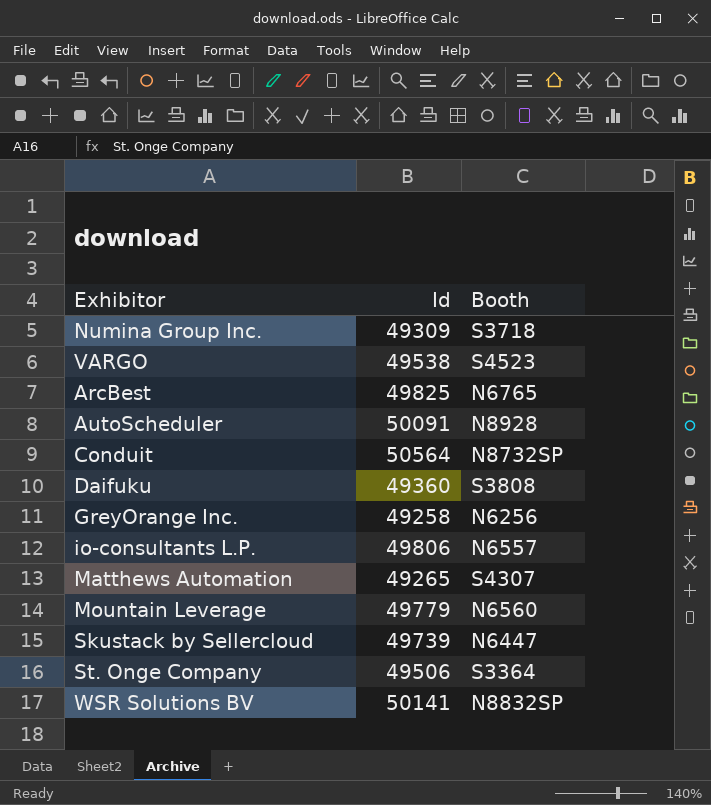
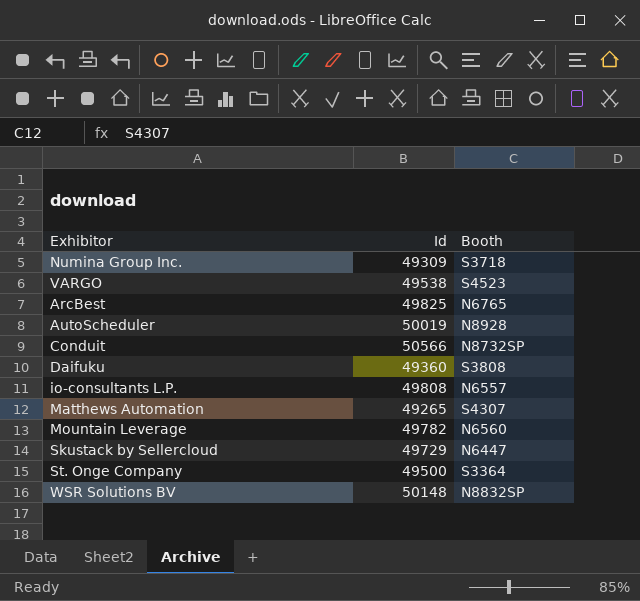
row GreyOrange Inc.: 49258 | N6256 -> none
AutoScheduler | Id: 50091 -> 50019
Conduit | Id: 50564 -> 50566
io-consultants L.P. | Id: 49806 -> 49808
Mountain Leverage | Id: 49779 -> 49782
Skustack by Sellercloud | Id: 49739 -> 49729
St. Onge Company | Id: 49506 -> 49500
WSR Solutions BV | Id: 50141 -> 50148

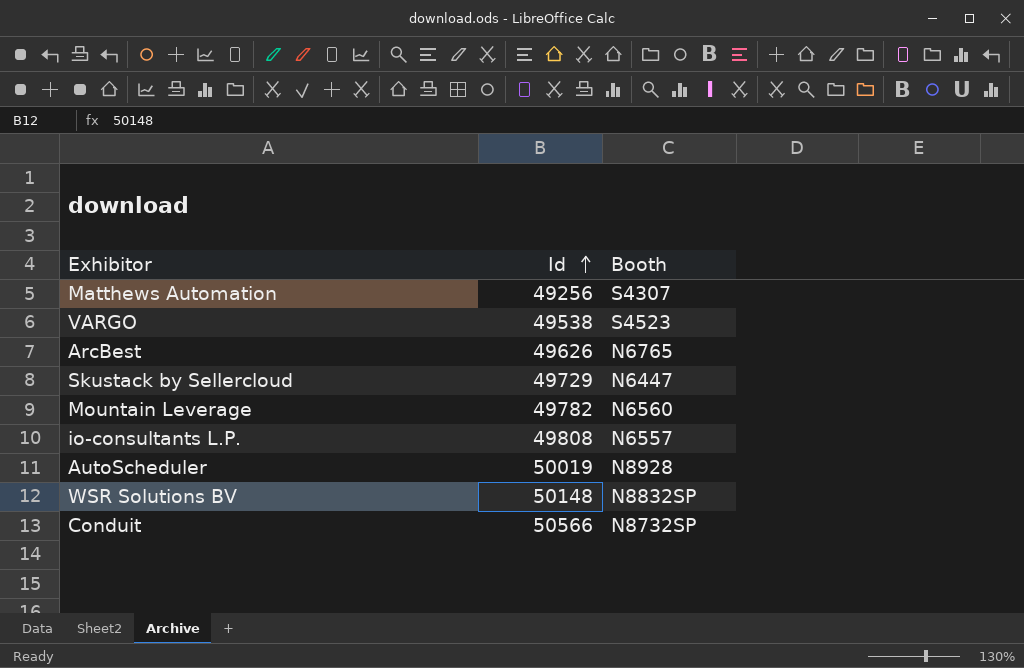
row order: none -> Id ascending
row Numina Group Inc.: 49309 | S3718 -> none
row Daifuku: 49360 | S3808 -> none
row St. Onge Company: 49500 | S3364 -> none
Matthews Automation | Id: 49265 -> 49256
ArcBest | Id: 49825 -> 49626

